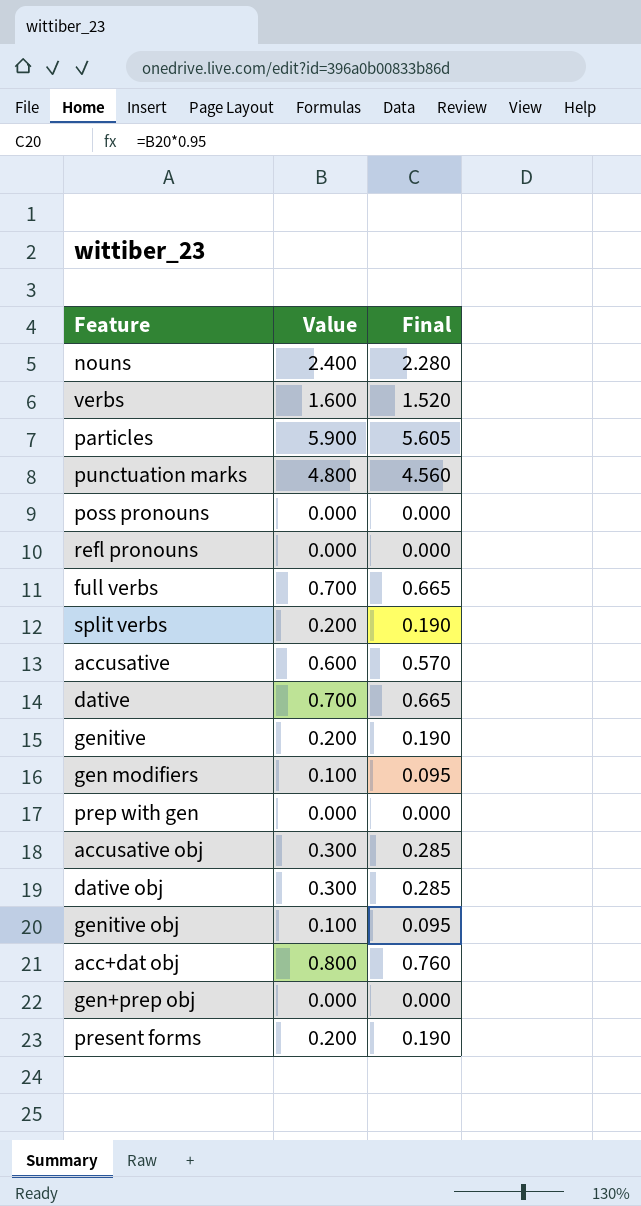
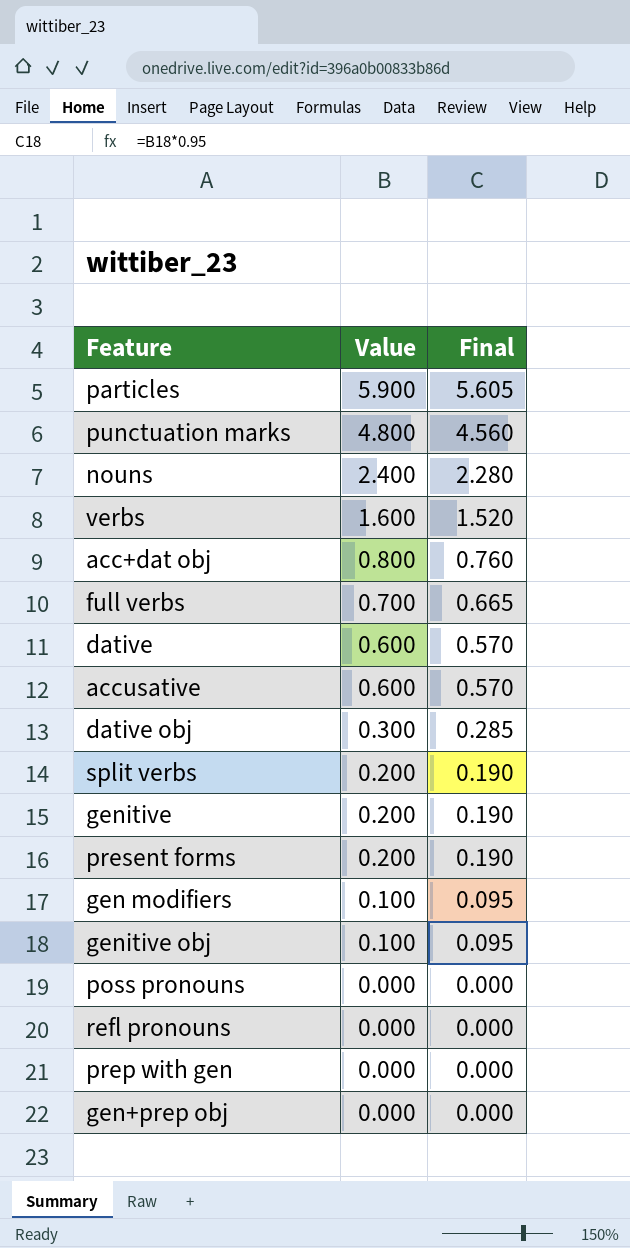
row order: none -> Value descending
row accusative obj: 0.300 | 0.285 -> none
dative | Value: 0.700 -> 0.600
dative | Final: 0.665 -> 0.570

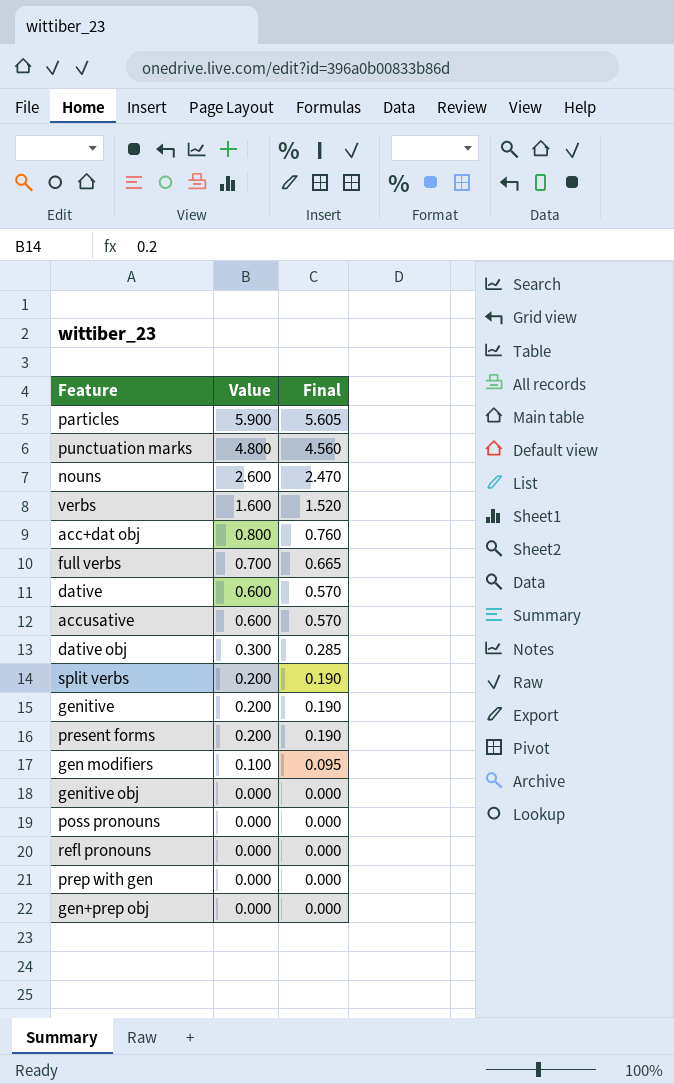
nouns | Value: 2.400 -> 2.600
nouns | Final: 2.280 -> 2.470
genitive obj | Value: 0.100 -> 0.000
genitive obj | Final: 0.095 -> 0.000

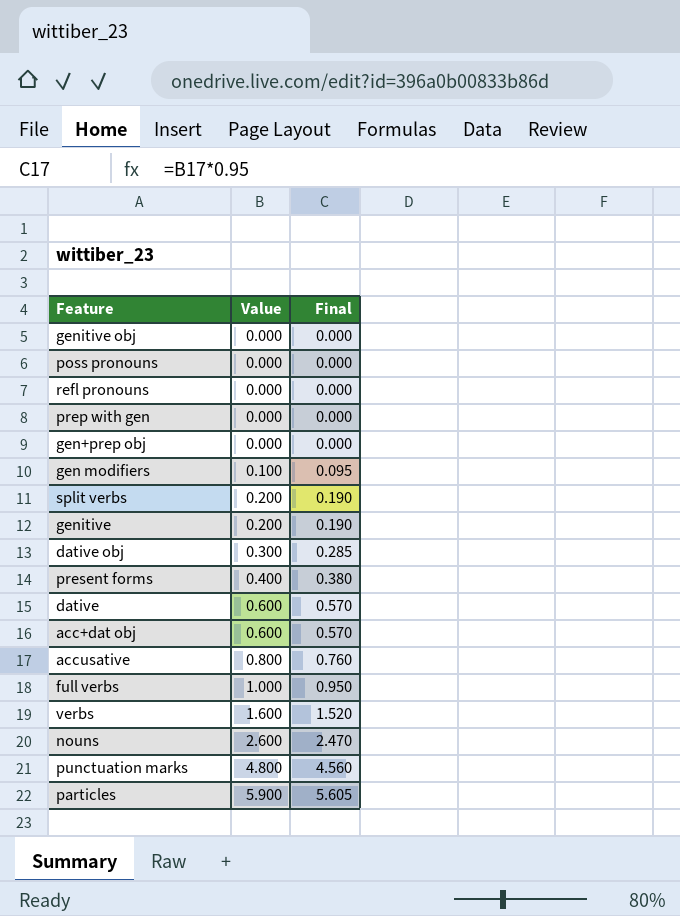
row order: Value descending -> Value ascending
present forms | Value: 0.200 -> 0.400
present forms | Final: 0.190 -> 0.380
acc+dat obj | Value: 0.800 -> 0.600
acc+dat obj | Final: 0.760 -> 0.570
accusative | Value: 0.600 -> 0.800
accusative | Final: 0.570 -> 0.760
full verbs | Value: 0.700 -> 1.000
full verbs | Final: 0.665 -> 0.950

